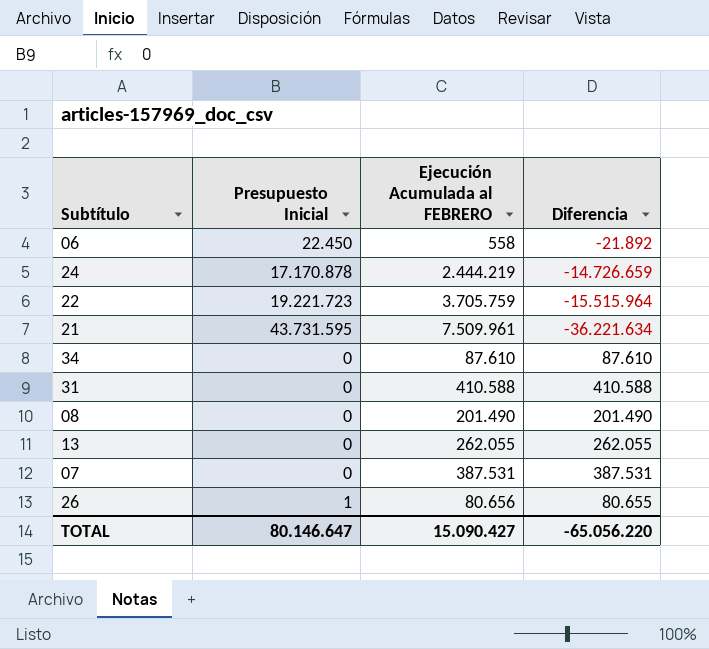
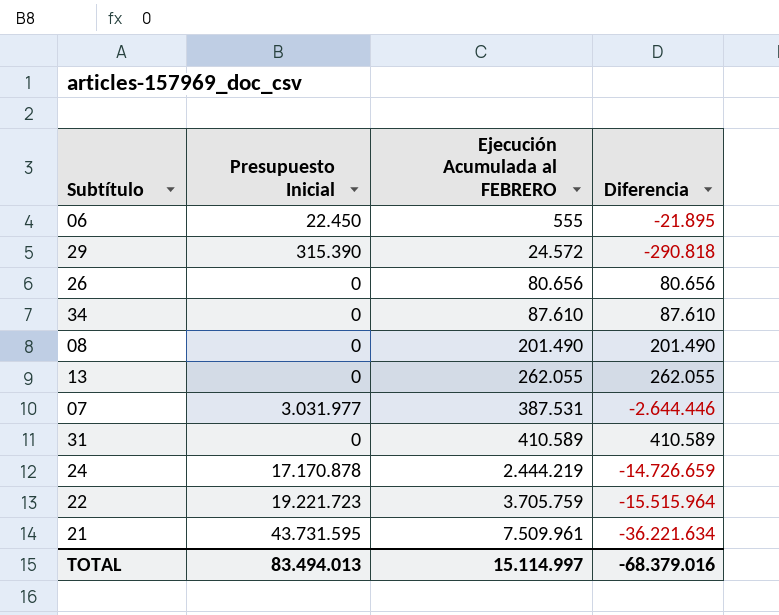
row order: none -> Ejecución Acumulada al FEBRERO ascending
06 | Ejecución Acumulada al FEBRERO: 558 -> 555
06 | Diferencia: -21.892 -> -21.895
row 29: none -> 315.390 | 24.572 | -290.818
26 | Presupuesto Inicial: 1 -> 0
26 | Diferencia: 80.655 -> 80.656
07 | Presupuesto Inicial: 0 -> 3.031.977
07 | Diferencia: 387.531 -> -2.644.446
31 | Ejecución Acumulada al FEBRERO: 410.588 -> 410.589
31 | Diferencia: 410.588 -> 410.589
TOTAL | Presupuesto Inicial: 80.146.647 -> 83.494.013
TOTAL | Ejecución Acumulada al FEBRERO: 15.090.427 -> 15.114.997
TOTAL | Diferencia: -65.056.220 -> -68.379.016

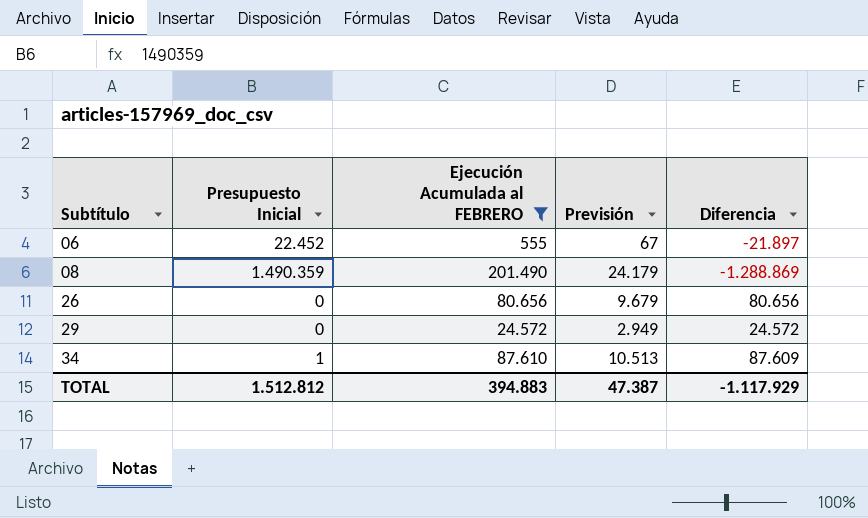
filter: none -> Ejecución Acumulada al FEBRERO <= 201.490
row order: Ejecución Acumulada al FEBRERO ascending -> Subtítulo ascending
column Previsión | formula: none -> [Ejecución Acumulada al FEBRERO] * 0,12
06 | Presupuesto Inicial: 22.450 -> 22.452
06 | Diferencia: -21.895 -> -21.897
08 | Presupuesto Inicial: 0 -> 1.490.359
08 | Diferencia: 201.490 -> -1.288.869
29 | Presupuesto Inicial: 315.390 -> 0
29 | Diferencia: -290.818 -> 24.572
34 | Presupuesto Inicial: 0 -> 1
34 | Diferencia: 87.610 -> 87.609
TOTAL | Presupuesto Inicial: 83.494.013 -> 1.512.812
TOTAL | Ejecución Acumulada al FEBRERO: 15.114.997 -> 394.883
TOTAL | Diferencia: -68.379.016 -> -1.117.929

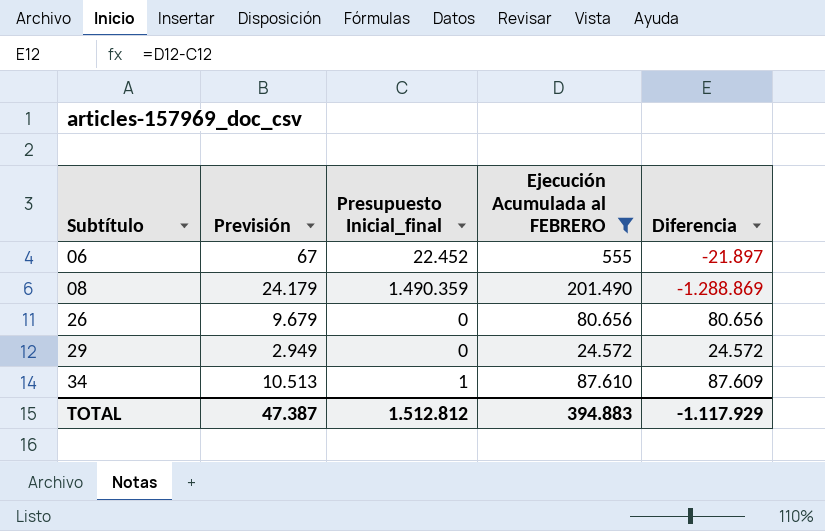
column Previsión | position: 4 -> 2
column name: Presupuesto Inicial -> Presupuesto Inicial_final

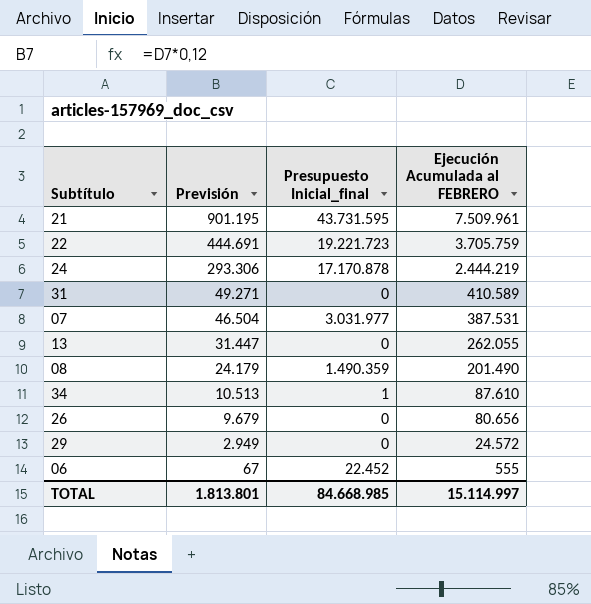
filter: Ejecución Acumulada al FEBRERO <= 201.490 -> none
row order: Subtítulo ascending -> Previsión descending
column Diferencia | formula: [Ejecución Acumulada al FEBRERO] - [Presupuesto Inicial_final] -> none
TOTAL | Previsión: 47.387 -> 1.813.801
TOTAL | Presupuesto Inicial_final: 1.512.812 -> 84.668.985
TOTAL | Ejecución Acumulada al FEBRERO: 394.883 -> 15.114.997

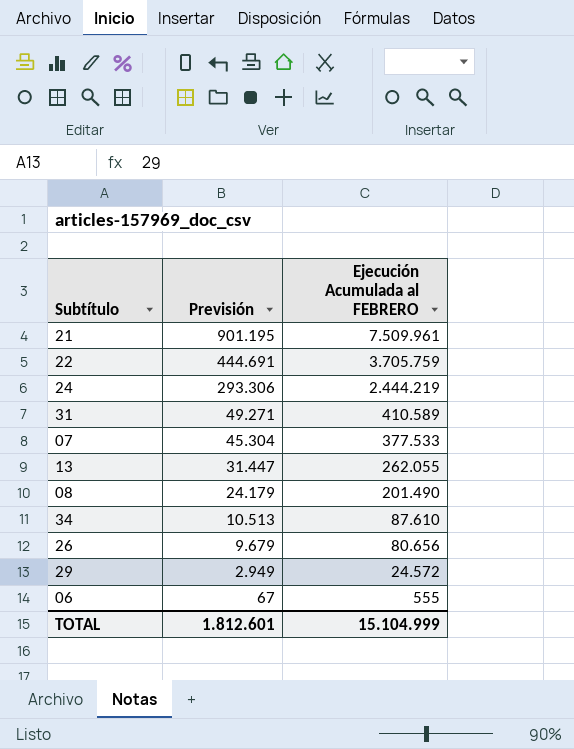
column Presupuesto Inicial_final | position: 3 -> none
07 | Previsión: 46.504 -> 45.304
07 | Ejecución Acumulada al FEBRERO: 387.531 -> 377.533
TOTAL | Previsión: 1.813.801 -> 1.812.601
TOTAL | Ejecución Acumulada al FEBRERO: 15.114.997 -> 15.104.999

